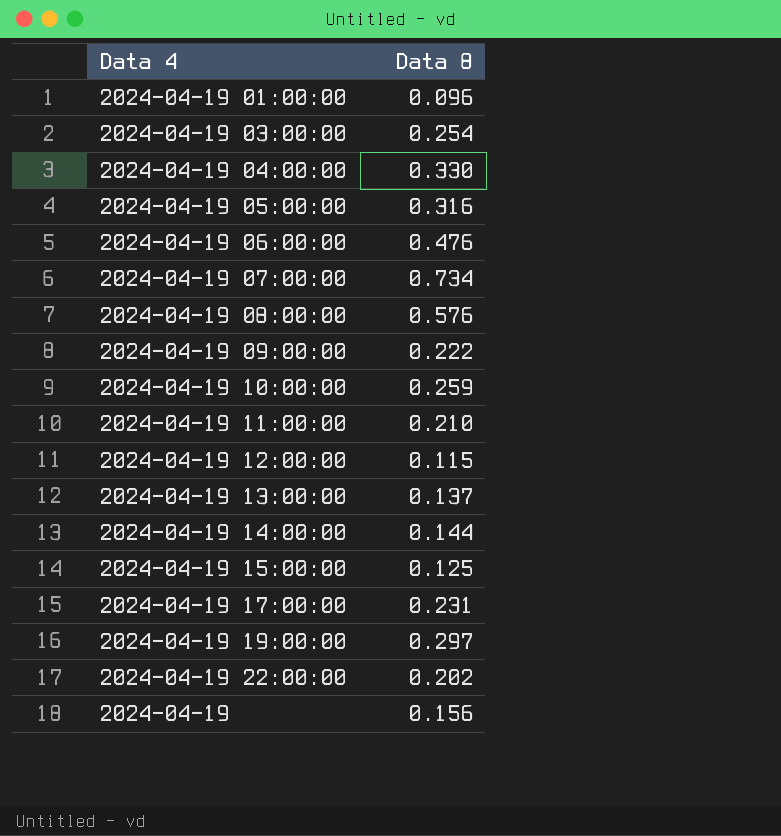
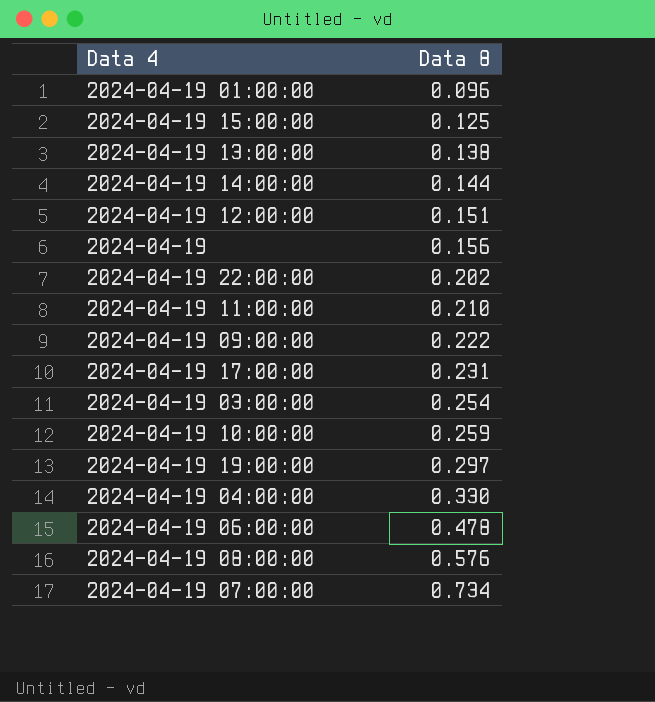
row order: none -> Data 8 ascending
row 2024-04-19 05:00:00: 0.316 -> none
2024-04-19 13:00:00 | Data 8: 0.137 -> 0.138
2024-04-19 12:00:00 | Data 8: 0.115 -> 0.151
2024-04-19 06:00:00 | Data 8: 0.476 -> 0.478

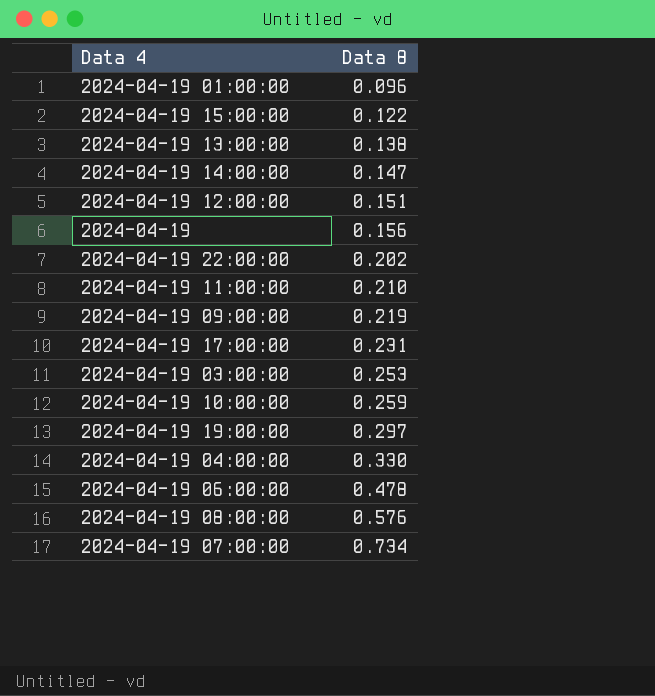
2024-04-19 15:00:00 | Data 8: 0.125 -> 0.122
2024-04-19 14:00:00 | Data 8: 0.144 -> 0.147
2024-04-19 09:00:00 | Data 8: 0.222 -> 0.219
2024-04-19 03:00:00 | Data 8: 0.254 -> 0.253

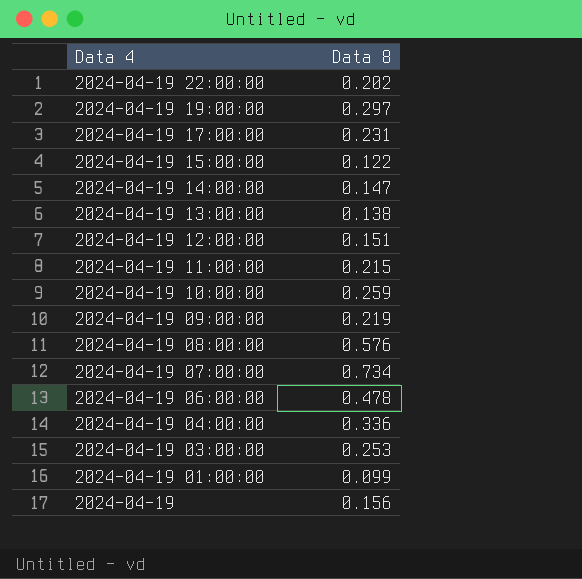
row order: Data 8 ascending -> Data 4 descending
2024-04-19 11:00:00 | Data 8: 0.210 -> 0.215
2024-04-19 04:00:00 | Data 8: 0.330 -> 0.336
2024-04-19 01:00:00 | Data 8: 0.096 -> 0.099

